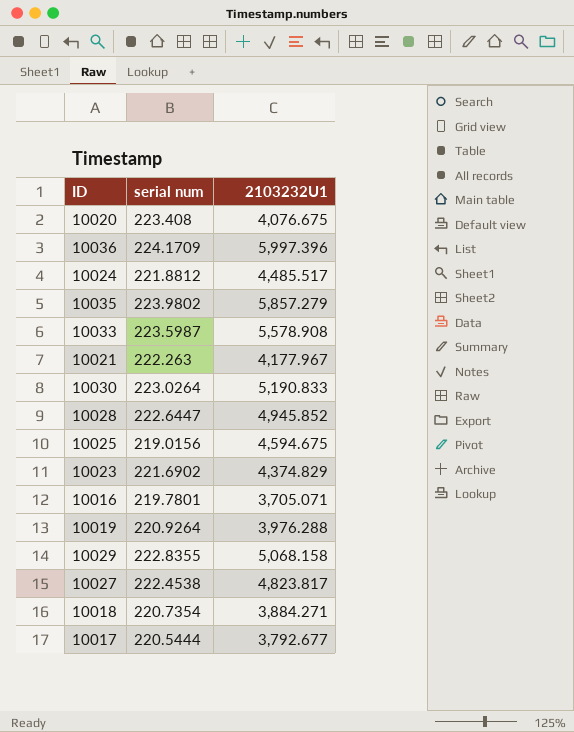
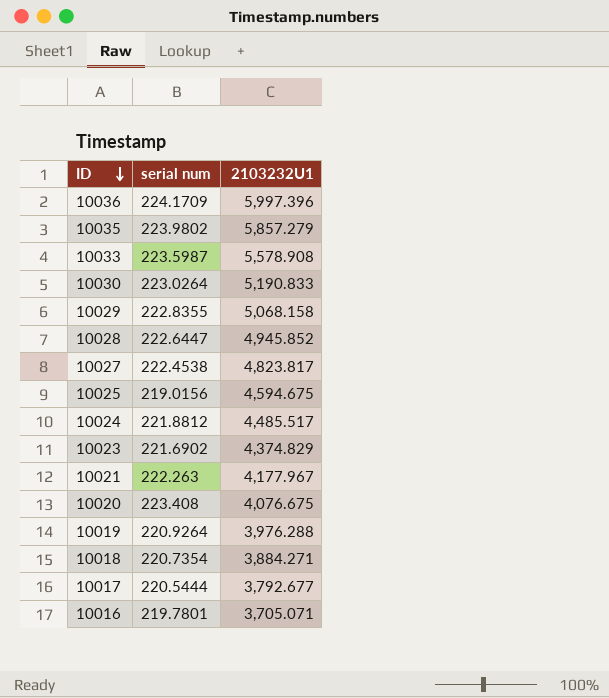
row order: none -> ID descending

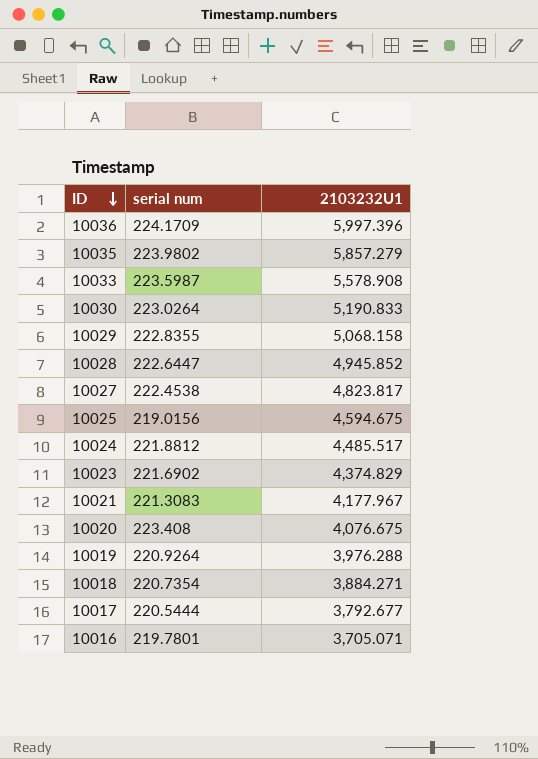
10021 | serial num: 222.263 -> 221.3083

